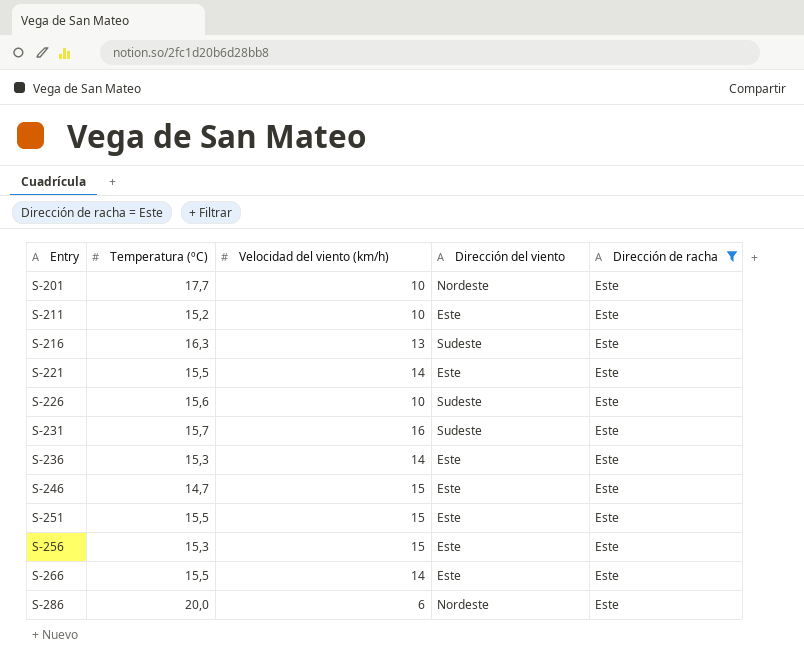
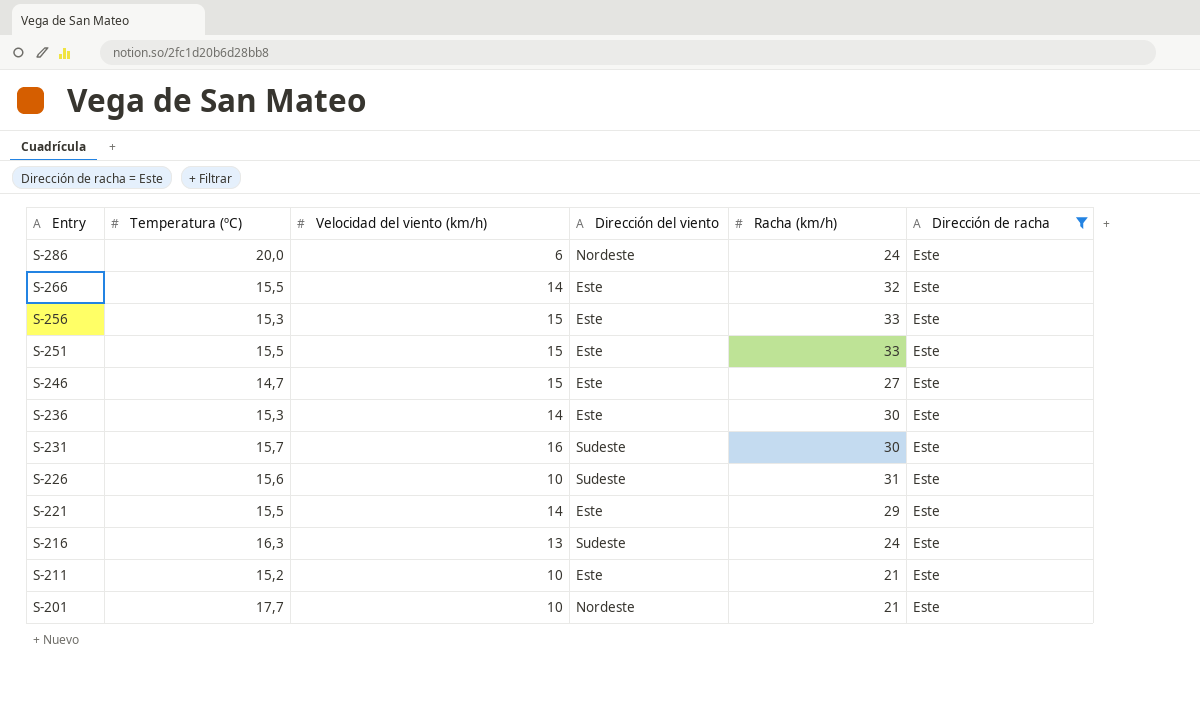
row order: Entry ascending -> Entry descending
column Racha (km/h) | position: none -> 5

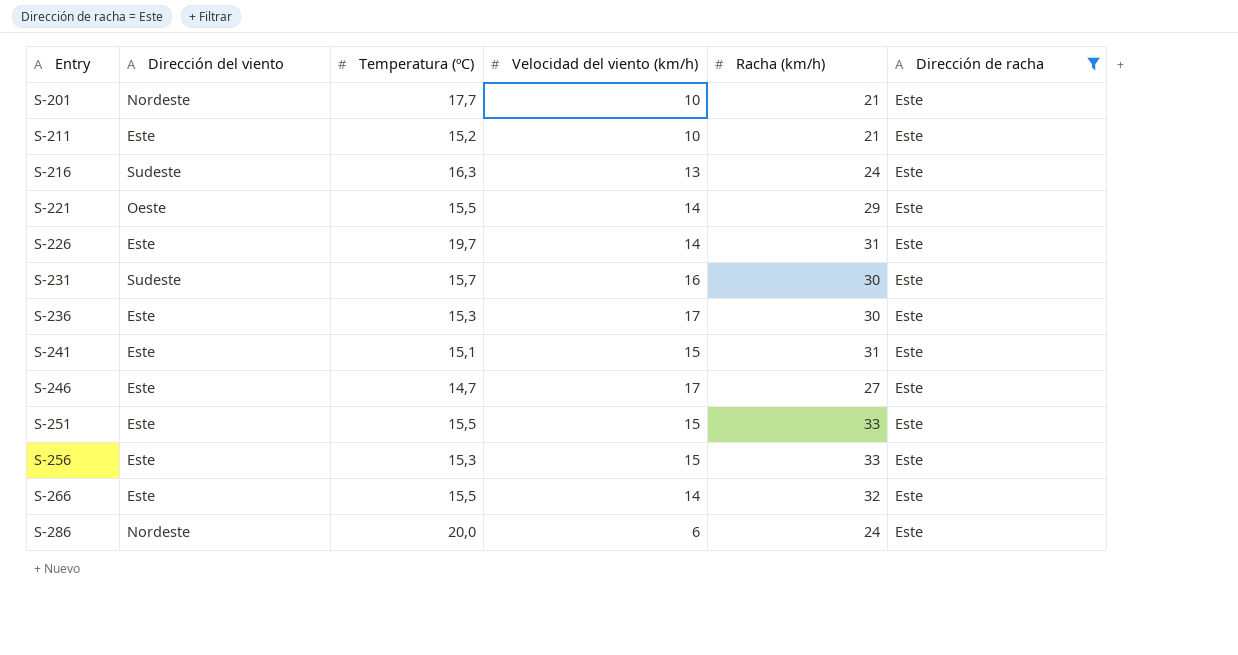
row order: Entry descending -> Entry ascending
column Dirección del viento | position: 4 -> 2
S-221 | Dirección del viento: Este -> Oeste
S-226 | Dirección del viento: Sudeste -> Este
S-226 | Temperatura (ºC): 15,6 -> 19,7
S-226 | Velocidad del viento (km/h): 10 -> 14
S-236 | Velocidad del viento (km/h): 14 -> 17
row S-241: none -> Este | 15,1 | 15 | 31 | Este
S-246 | Velocidad del viento (km/h): 15 -> 17

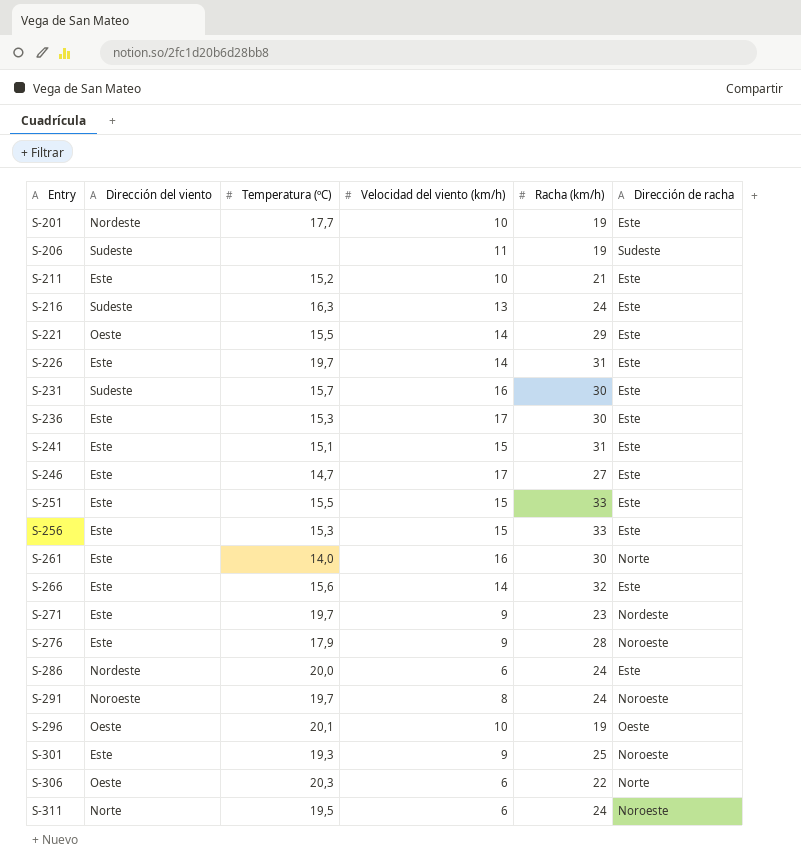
filter: Dirección de racha = Este -> none
S-201 | Racha (km/h): 21 -> 19
S-266 | Temperatura (ºC): 15,5 -> 15,6

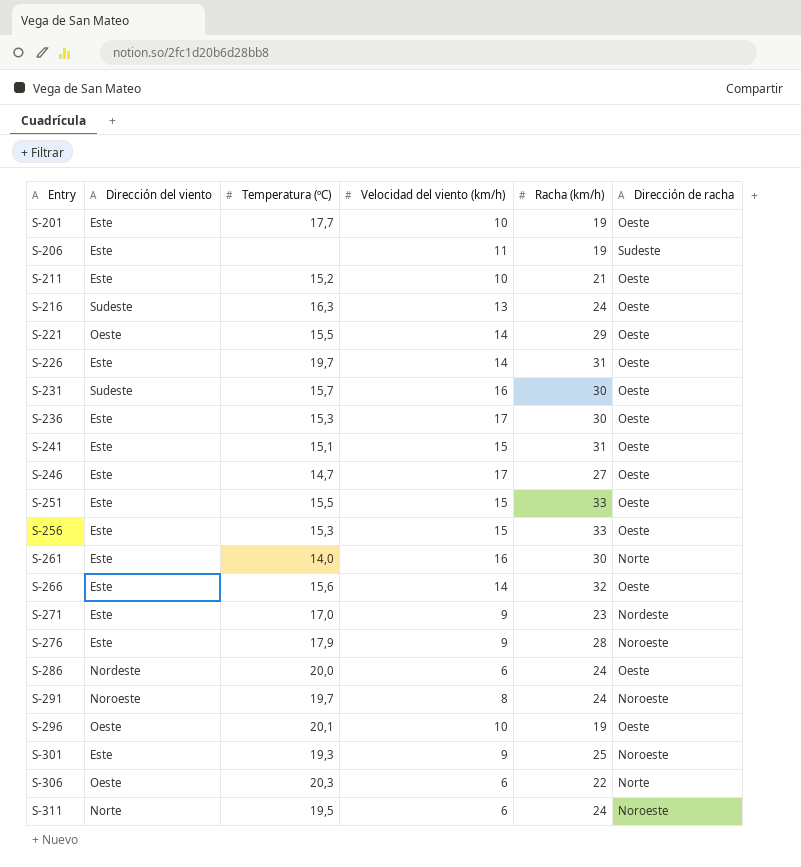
S-201 | Dirección del viento: Nordeste -> Este
S-201 | Dirección de racha: Este -> Oeste
S-206 | Dirección del viento: Sudeste -> Este
S-211 | Dirección de racha: Este -> Oeste
S-216 | Dirección de racha: Este -> Oeste
S-221 | Dirección de racha: Este -> Oeste
S-226 | Dirección de racha: Este -> Oeste
S-231 | Dirección de racha: Este -> Oeste
S-236 | Dirección de racha: Este -> Oeste
S-241 | Dirección de racha: Este -> Oeste
S-246 | Dirección de racha: Este -> Oeste
S-251 | Dirección de racha: Este -> Oeste
S-256 | Dirección de racha: Este -> Oeste
S-266 | Dirección de racha: Este -> Oeste
S-271 | Temperatura (ºC): 19,7 -> 17,0
S-286 | Dirección de racha: Este -> Oeste

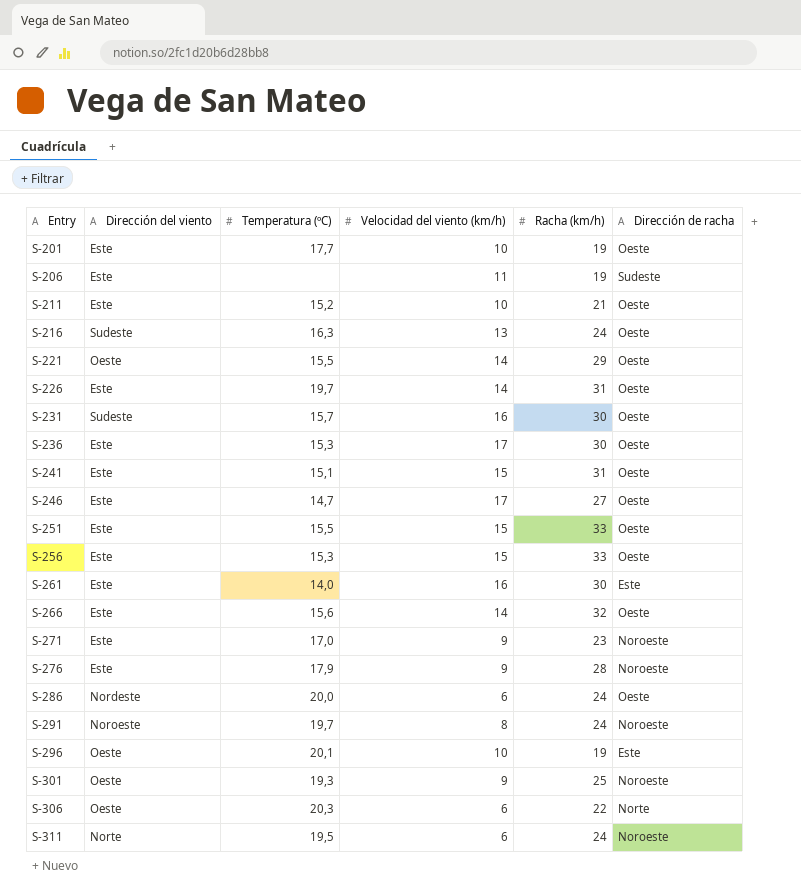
S-261 | Dirección de racha: Norte -> Este
S-271 | Dirección de racha: Nordeste -> Noroeste
S-296 | Dirección de racha: Oeste -> Este
S-301 | Dirección del viento: Este -> Oeste

